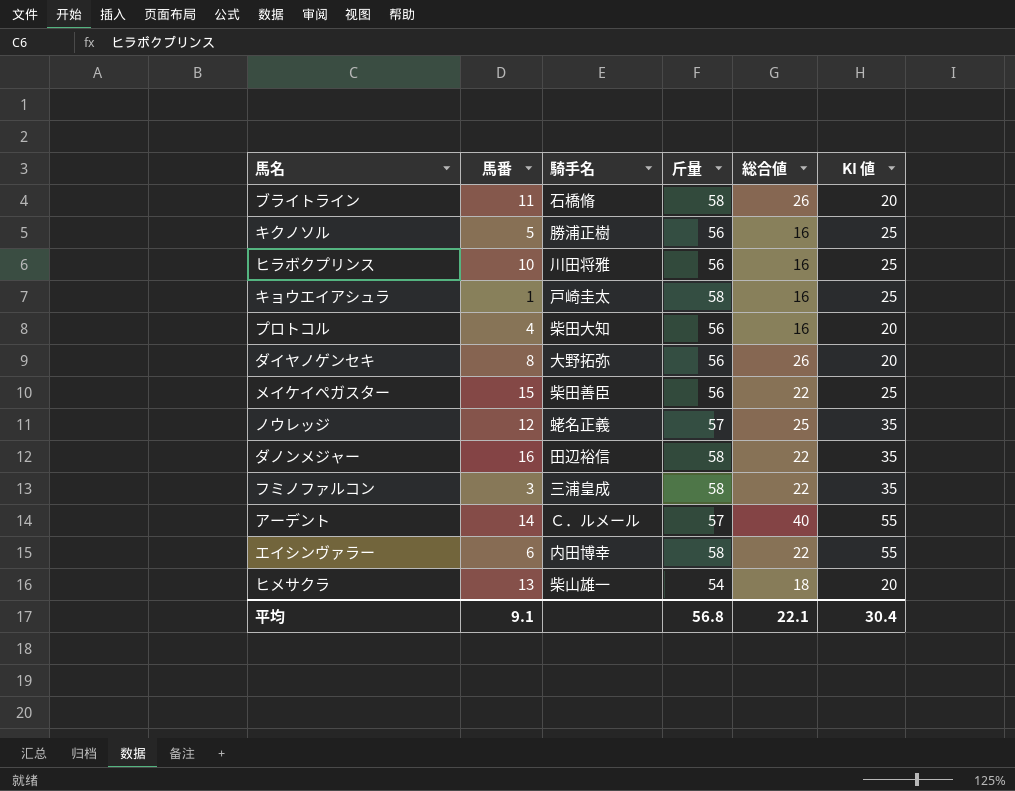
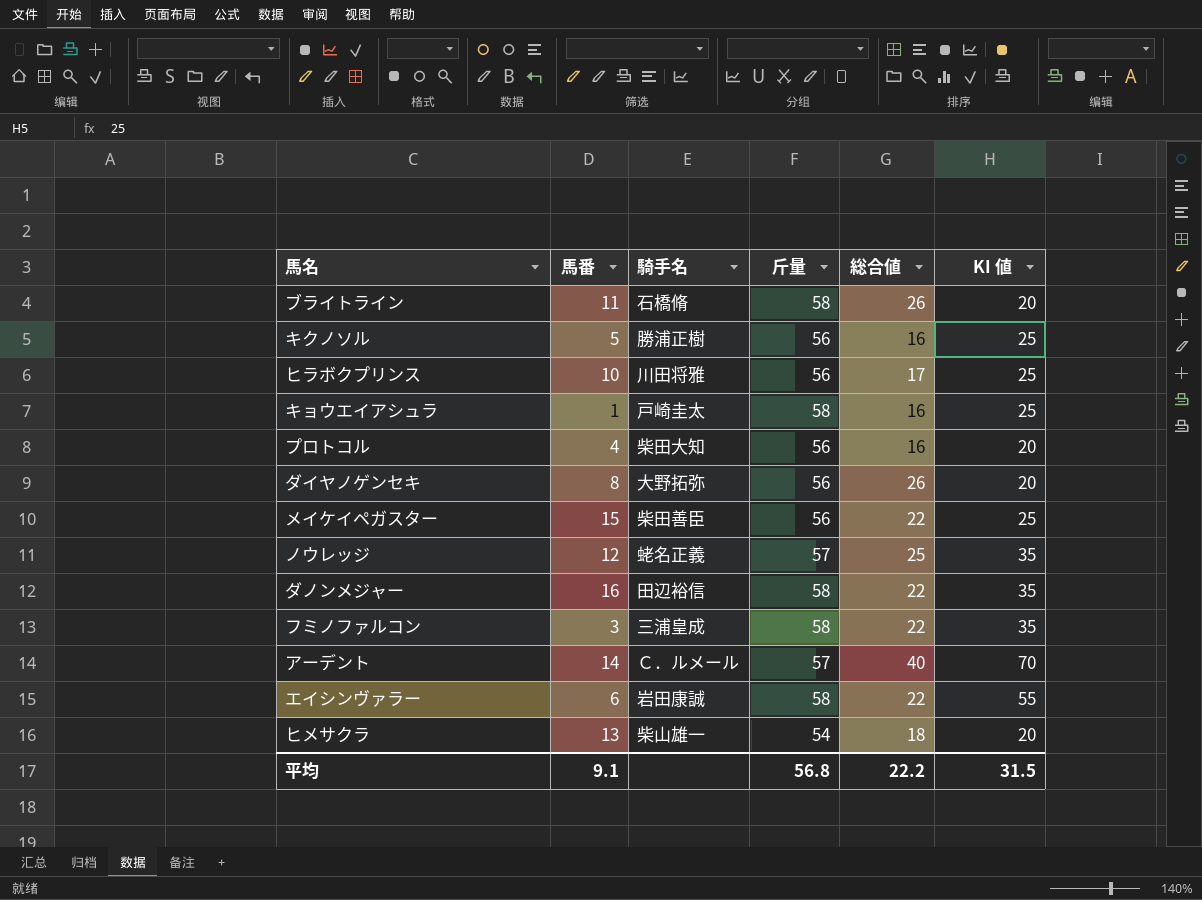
ヒラボクプリンス | 総合値: 16 -> 17
アーデント | KI 値: 55 -> 70
エイシンヴァラー | 騎手名: 内田博幸 -> 岩田康誠
平均 | 総合値: 22.1 -> 22.2
平均 | KI 値: 30.4 -> 31.5

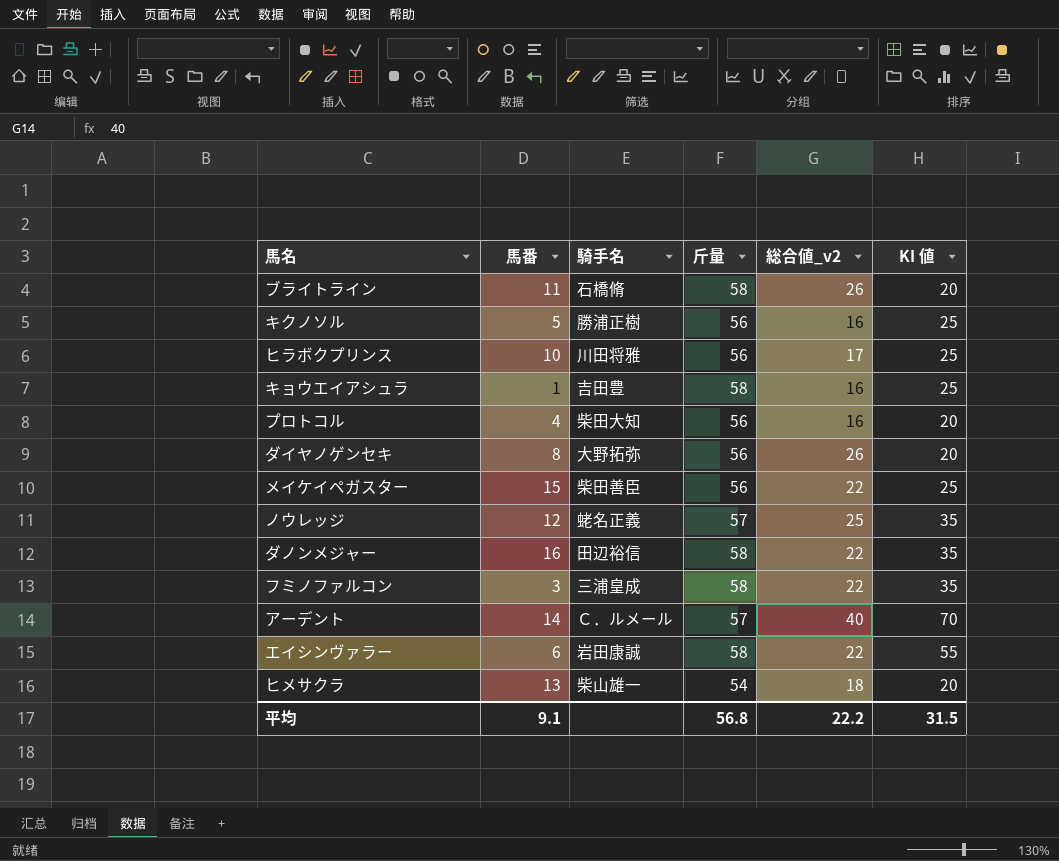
column name: 総合値 -> 総合値_v2
キョウエイアシュラ | 騎手名: 戸崎圭太 -> 吉田豊

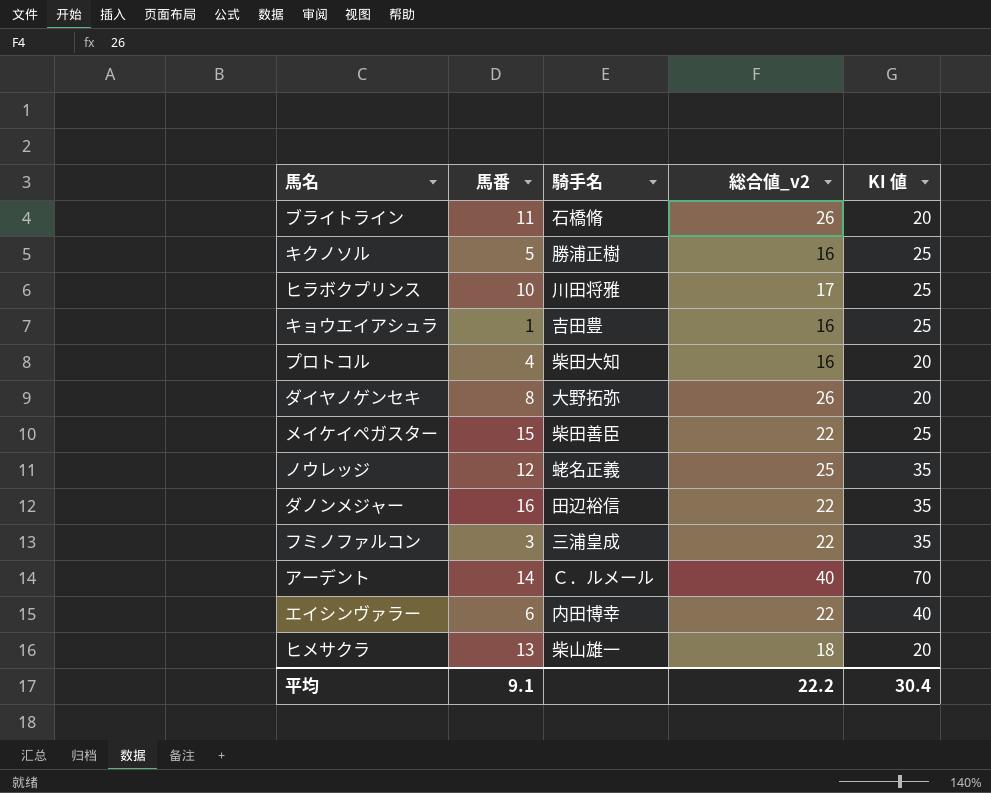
column 斤量 | position: 4 -> none
エイシンヴァラー | 騎手名: 岩田康誠 -> 内田博幸
エイシンヴァラー | KI 値: 55 -> 40
平均 | KI 値: 31.5 -> 30.4

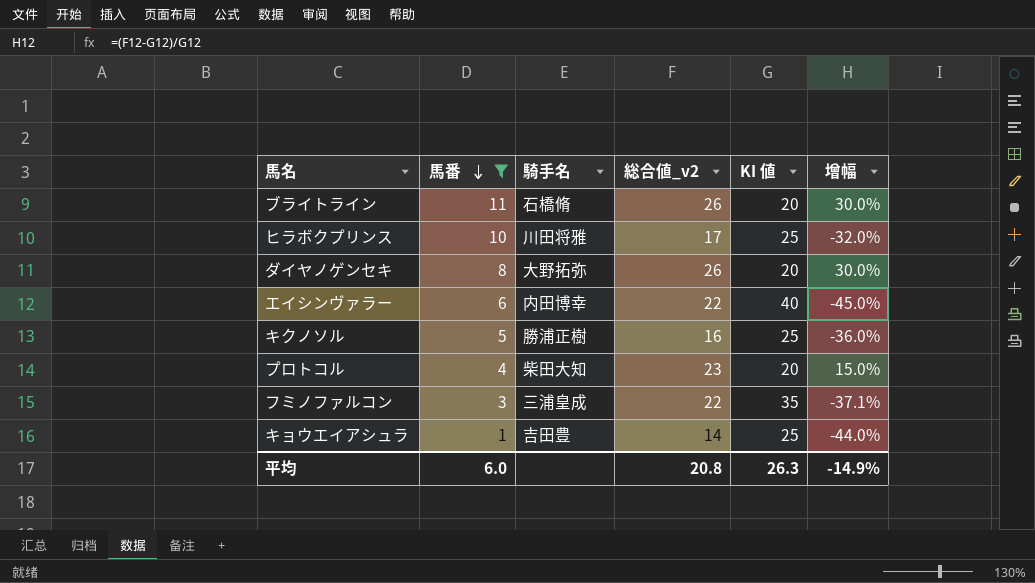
filter: none -> 馬番 <= 11
row order: none -> 馬番 descending
column 增幅 | formula: none -> ([総合値_v2] - [KI 値]) / [KI 値]
プロトコル | 総合値_v2: 16 -> 23
キョウエイアシュラ | 総合値_v2: 16 -> 14
平均 | 馬番: 9.1 -> 6.0
平均 | 総合値_v2: 22.2 -> 20.8
平均 | KI 値: 30.4 -> 26.3

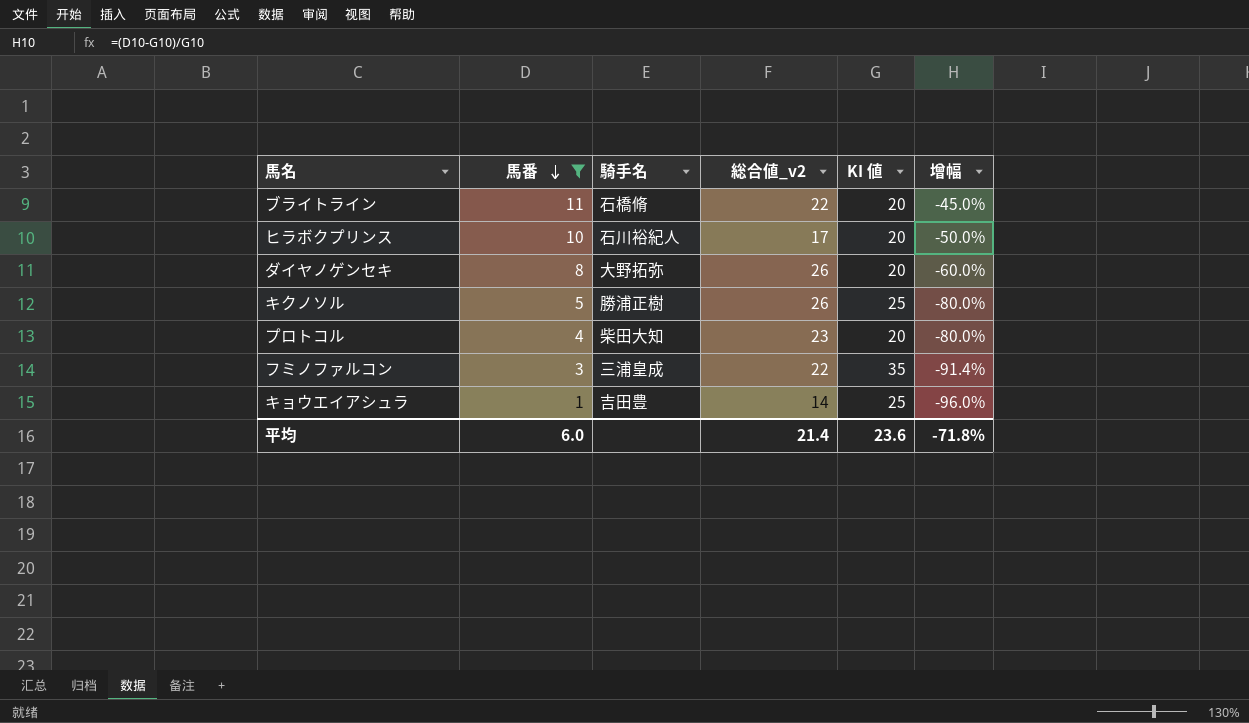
column 增幅 | formula: ([総合値_v2] - [KI 値]) / [KI 値] -> ([馬番] - [KI 値]) / [KI 値]
row エイシンヴァラー: 6 | 内田博幸 | 22 | 40 | -45.0% -> none
ブライトライン | 総合値_v2: 26 -> 22
ヒラボクプリンス | 騎手名: 川田将雅 -> 石川裕紀人
ヒラボクプリンス | KI 値: 25 -> 20
キクノソル | 総合値_v2: 16 -> 26
平均 | 総合値_v2: 20.8 -> 21.4
平均 | KI 値: 26.3 -> 23.6
平均 | 增幅: -14.9% -> -71.8%

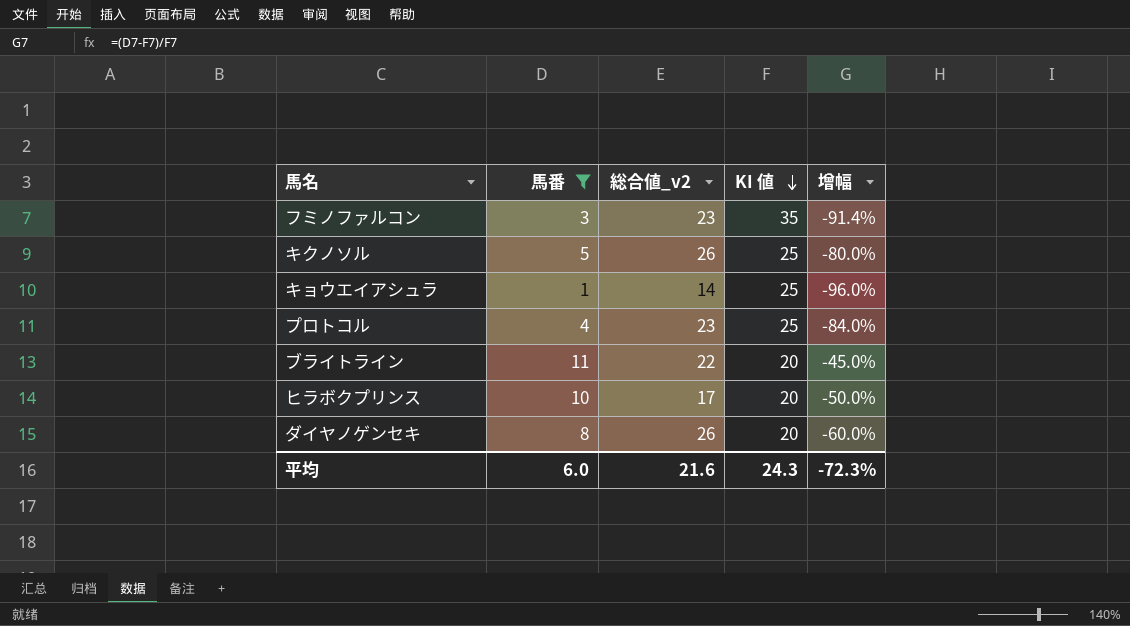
row order: 馬番 descending -> KI 値 descending
column 騎手名 | position: 3 -> none
フミノファルコン | 総合値_v2: 22 -> 23
プロトコル | KI 値: 20 -> 25
プロトコル | 增幅: -80.0% -> -84.0%
平均 | 総合値_v2: 21.4 -> 21.6
平均 | KI 値: 23.6 -> 24.3
平均 | 增幅: -71.8% -> -72.3%

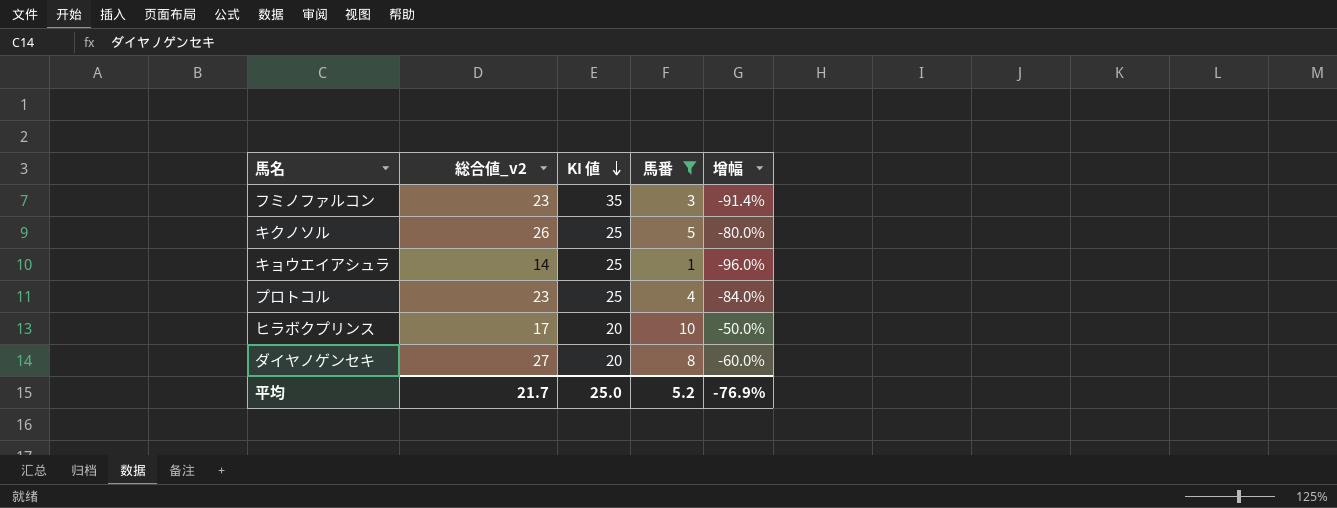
column 馬番 | position: 2 -> 4
row ブライトライン: 11 | 22 | 20 | -45.0% -> none
ダイヤノゲンセキ | 総合値_v2: 26 -> 27
平均 | 総合値_v2: 21.6 -> 21.7
平均 | KI 値: 24.3 -> 25.0
平均 | 馬番: 6.0 -> 5.2
平均 | 增幅: -72.3% -> -76.9%

